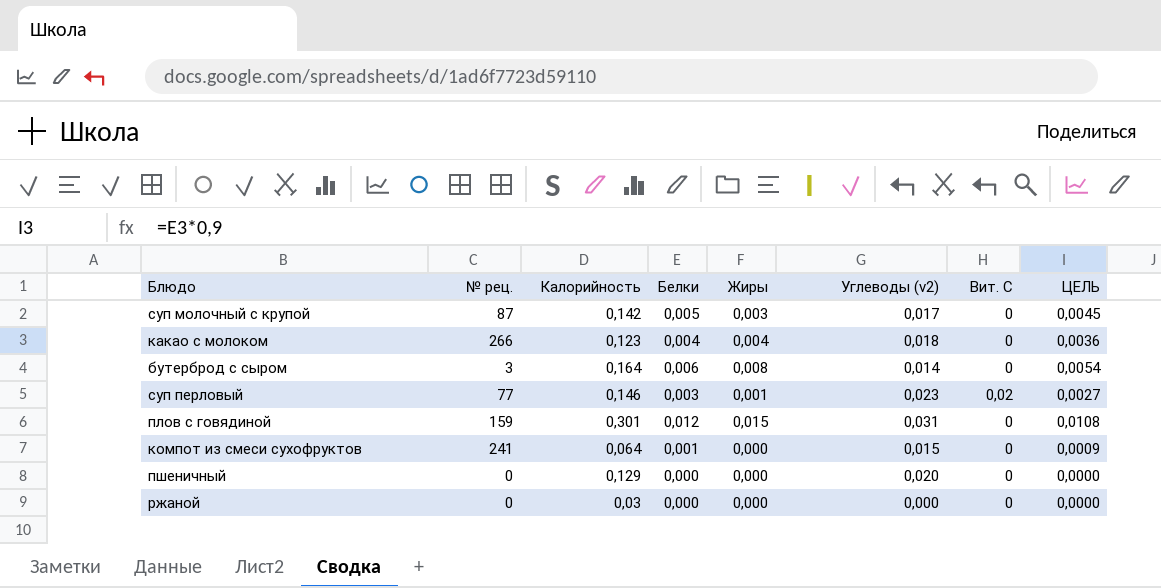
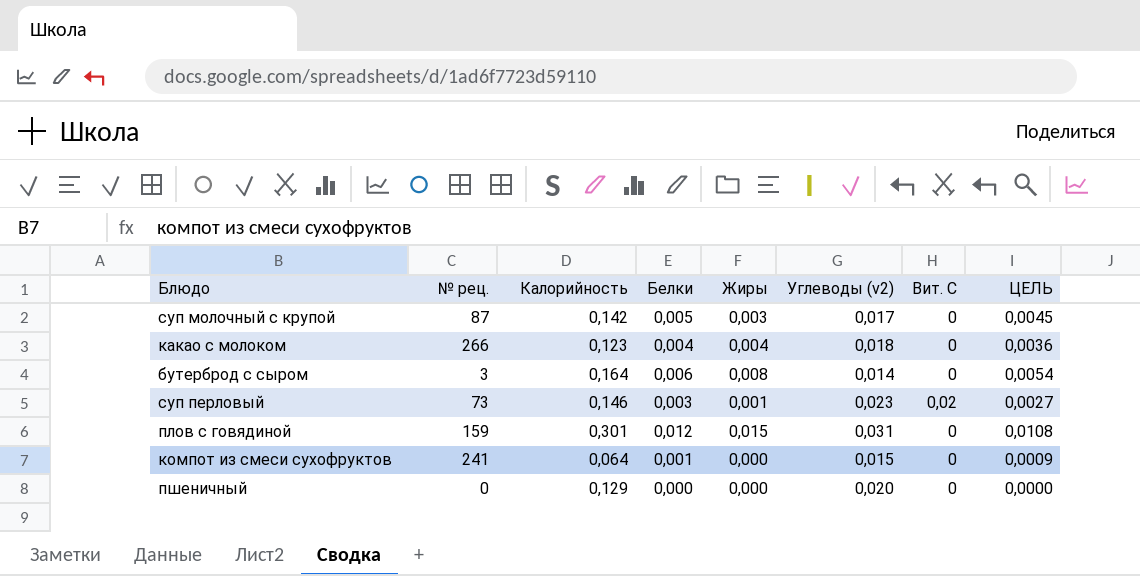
row ржаной: 0 | 0,03 | 0,000 | 0,000 | 0,000 | 0 | 0,0000 -> none
суп перловый | № рец.: 77 -> 73

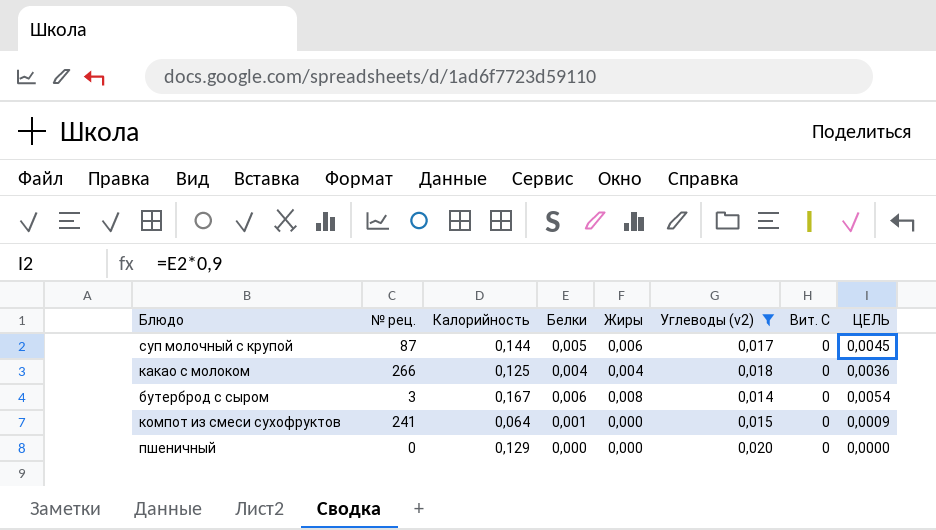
filter: none -> Углеводы (v2) <= 0,020
суп молочный с крупой | Калорийность: 0,142 -> 0,144
суп молочный с крупой | Жиры: 0,003 -> 0,006
какао с молоком | Калорийность: 0,123 -> 0,125
бутерброд с сыром | Калорийность: 0,164 -> 0,167

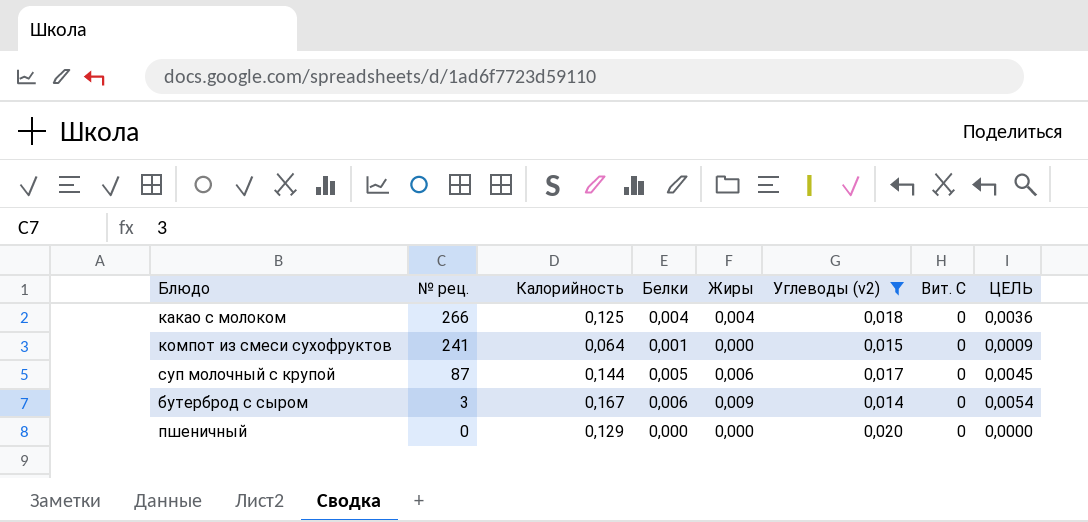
row order: none -> № рец. descending
бутерброд с сыром | Жиры: 0,008 -> 0,009

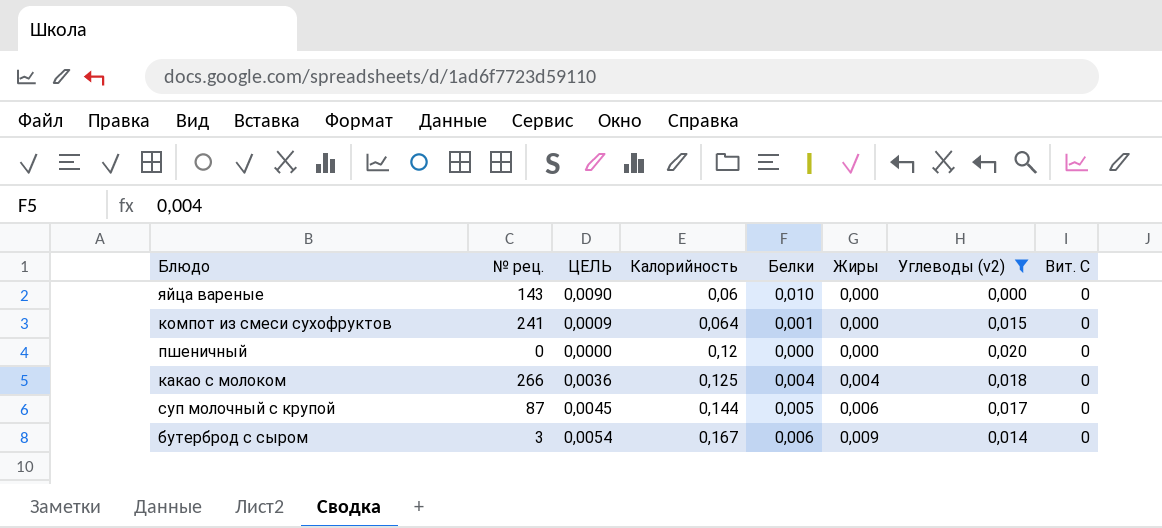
row order: № рец. descending -> Калорийность ascending
column ЦЕЛЬ | position: 8 -> 3
row яйца вареные: none -> 143 | 0,0090 | 0,06 | 0,010 | 0,000 | 0,000 | 0
пшеничный | Калорийность: 0,129 -> 0,12

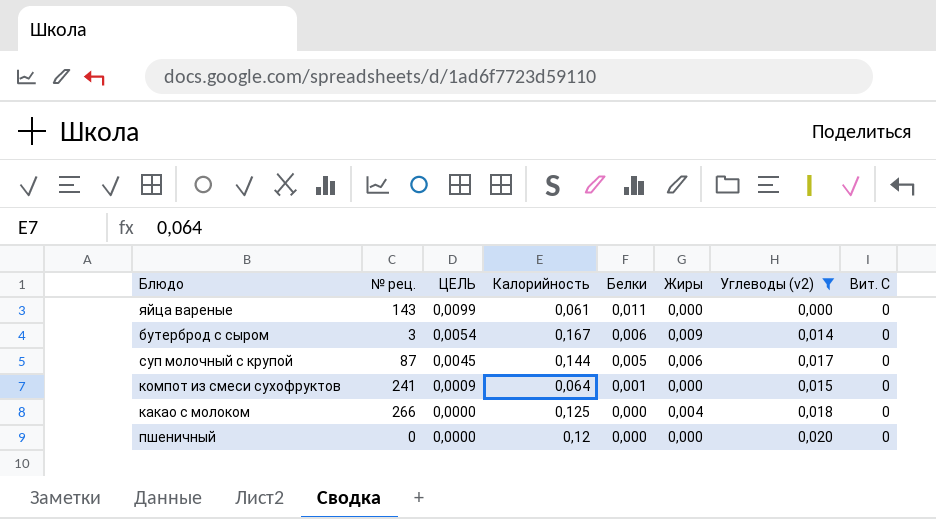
row order: Калорийность ascending -> ЦЕЛЬ descending
яйца вареные | ЦЕЛЬ: 0,0090 -> 0,0099
яйца вареные | Калорийность: 0,06 -> 0,061
яйца вареные | Белки: 0,010 -> 0,011
какао с молоком | ЦЕЛЬ: 0,0036 -> 0,0000
какао с молоком | Белки: 0,004 -> 0,000

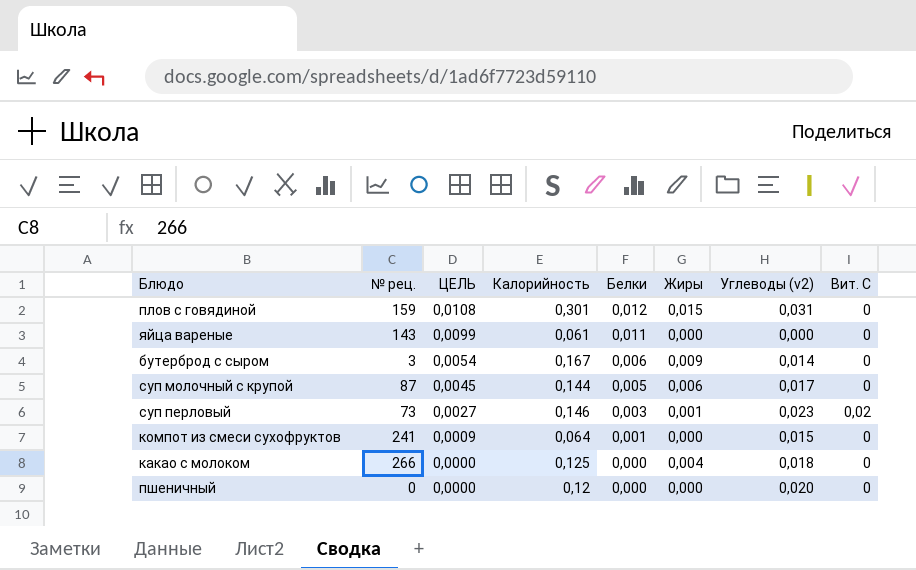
filter: Углеводы (v2) <= 0,020 -> none

